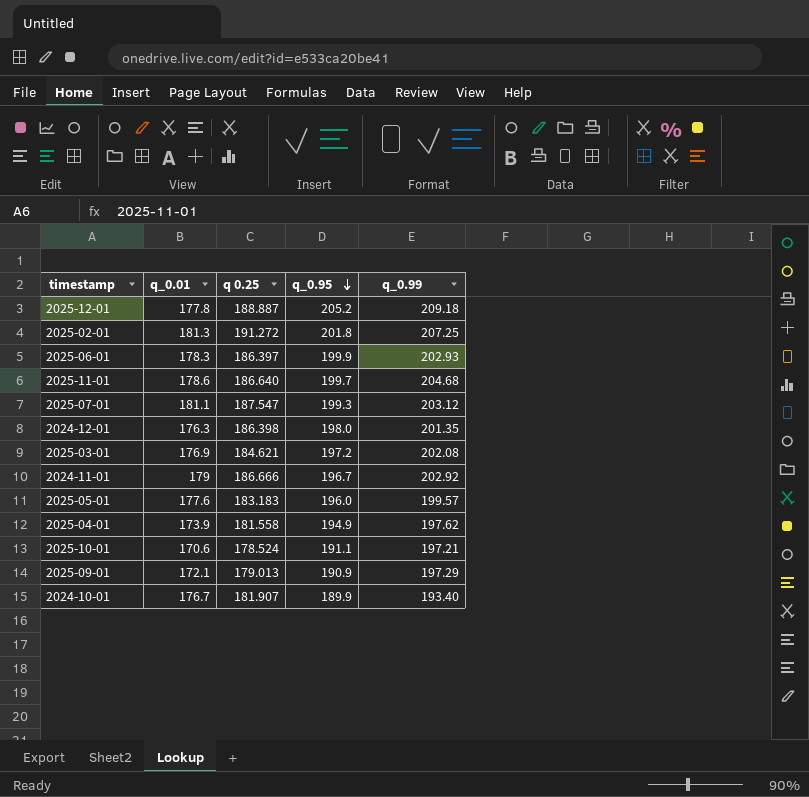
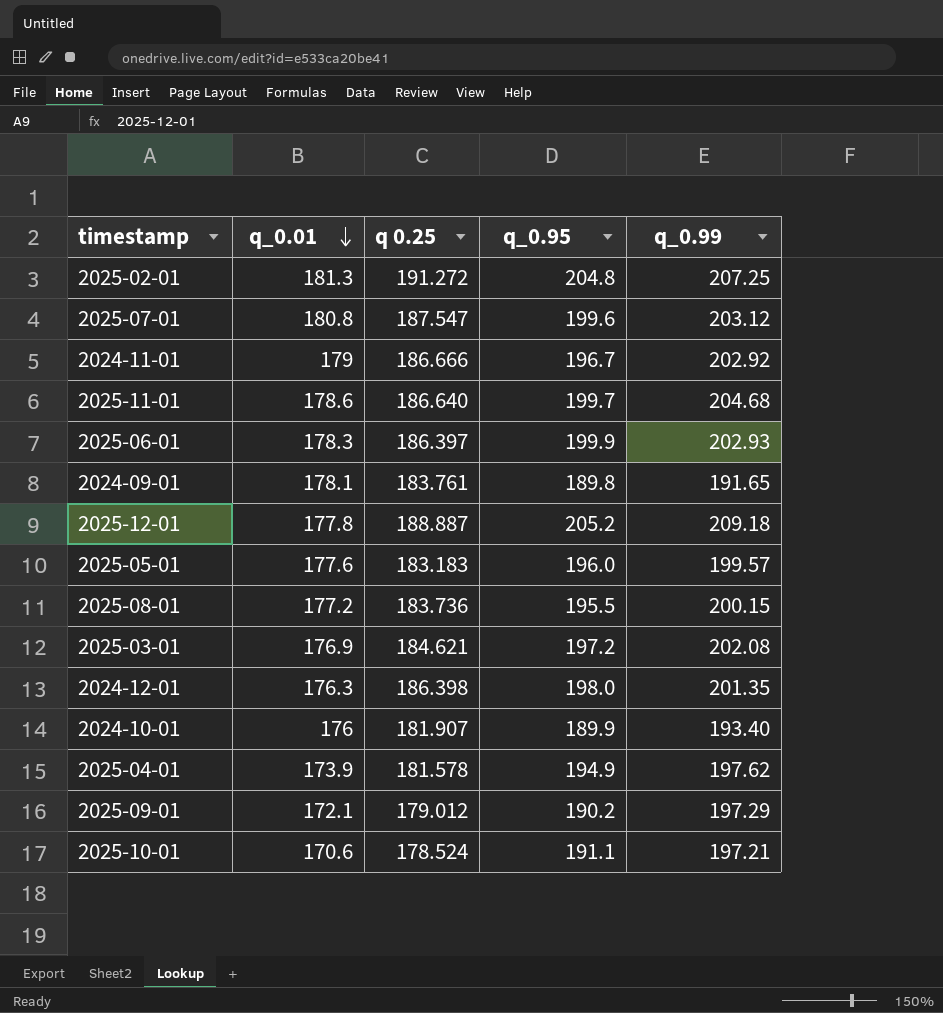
row order: q_0.95 descending -> q_0.01 descending
2025-02-01 | q_0.95: 201.8 -> 204.8
2025-07-01 | q_0.01: 181.1 -> 180.8
2025-07-01 | q_0.95: 199.3 -> 199.6
row 2024-09-01: none -> 178.1 | 183.761 | 189.8 | 191.65
row 2025-08-01: none -> 177.2 | 183.736 | 195.5 | 200.15
2024-10-01 | q_0.01: 176.7 -> 176
2025-04-01 | q 0.25: 181.558 -> 181.578
2025-09-01 | q 0.25: 179.013 -> 179.012
2025-09-01 | q_0.95: 190.9 -> 190.2

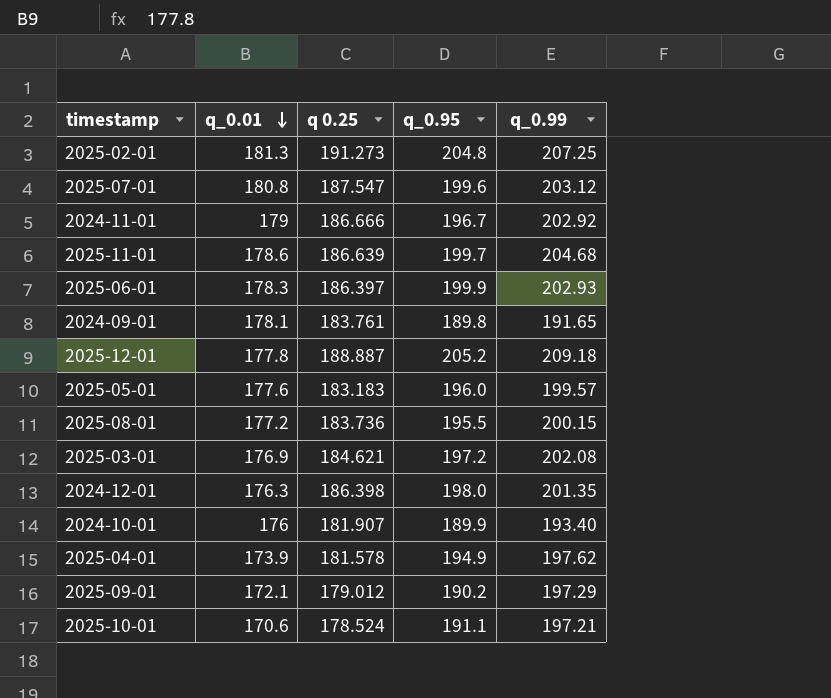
2025-02-01 | q 0.25: 191.272 -> 191.273
2025-11-01 | q 0.25: 186.640 -> 186.639

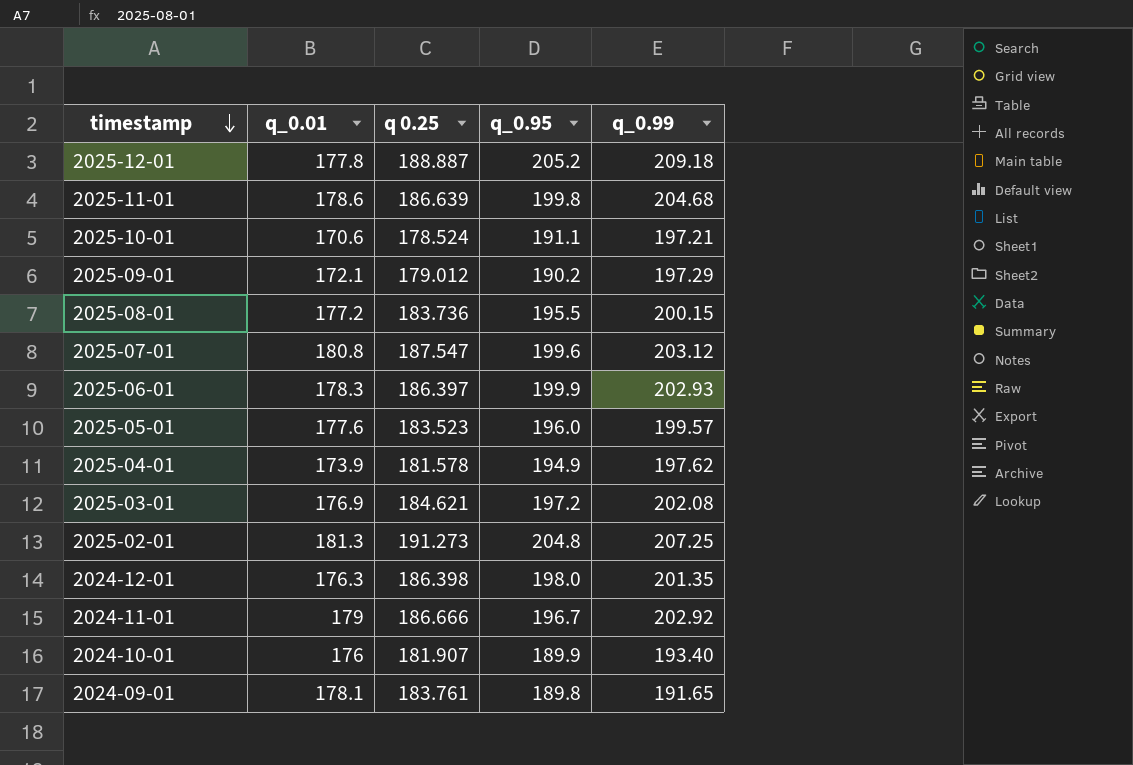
row order: q_0.01 descending -> timestamp descending
2025-11-01 | q_0.95: 199.7 -> 199.8
2025-05-01 | q 0.25: 183.183 -> 183.523

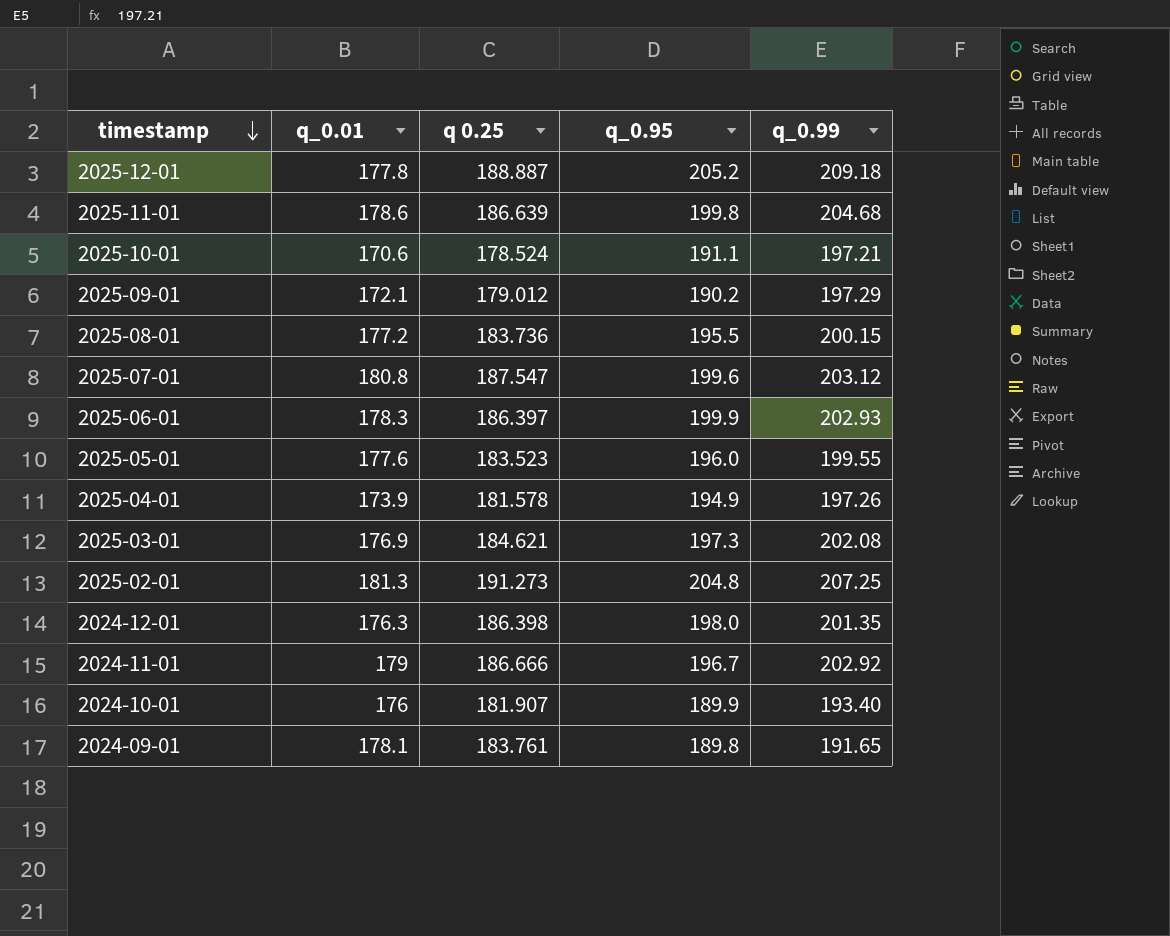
2025-05-01 | q_0.99: 199.57 -> 199.55
2025-04-01 | q_0.99: 197.62 -> 197.26
2025-03-01 | q_0.95: 197.2 -> 197.3

